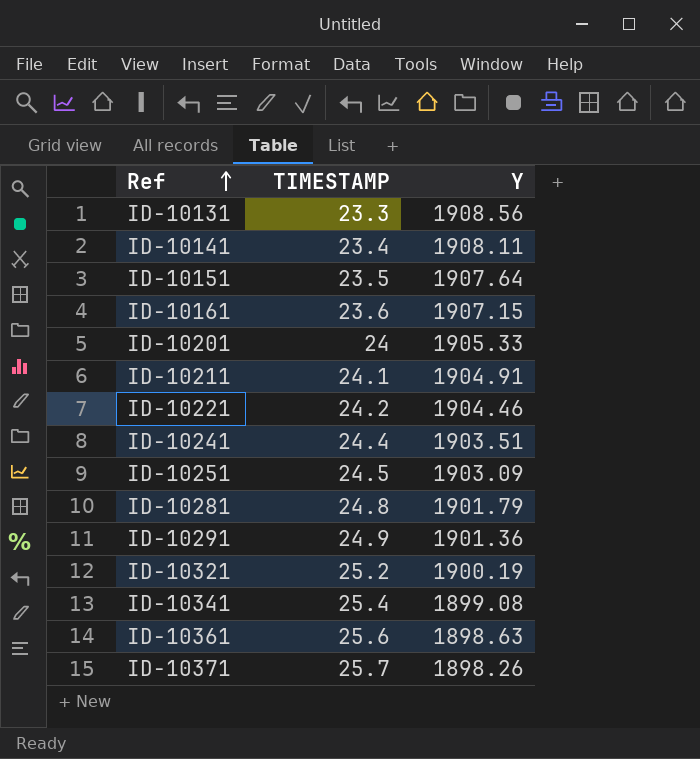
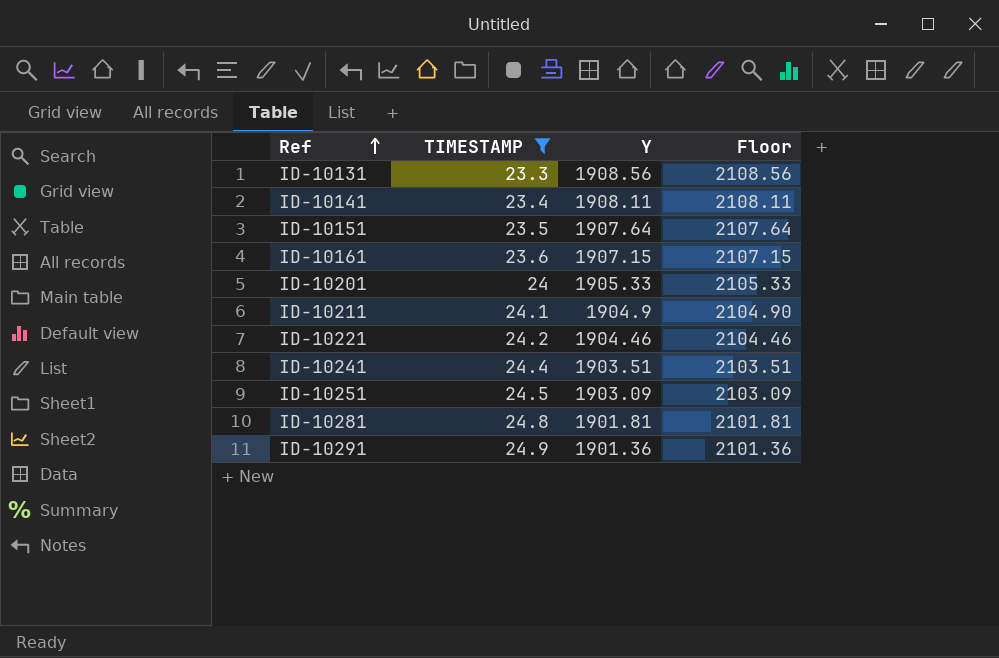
filter: none -> TIMESTAMP <= 24.9
column Floor | formula: none -> [Y] + 200
ID-10211 | Y: 1904.91 -> 1904.9
ID-10281 | Y: 1901.79 -> 1901.81

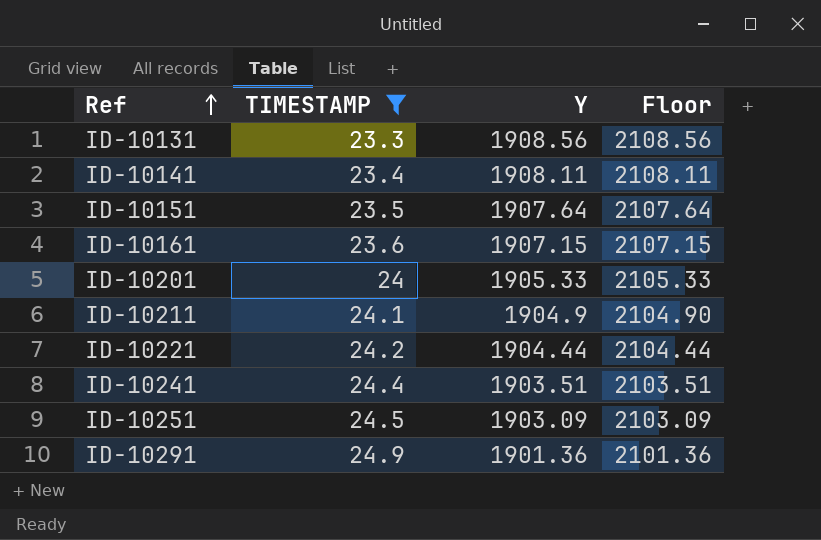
row ID-10281: 24.8 | 1901.81 | 2101.81 -> none
ID-10221 | Y: 1904.46 -> 1904.44
ID-10221 | Floor: 2104.46 -> 2104.44

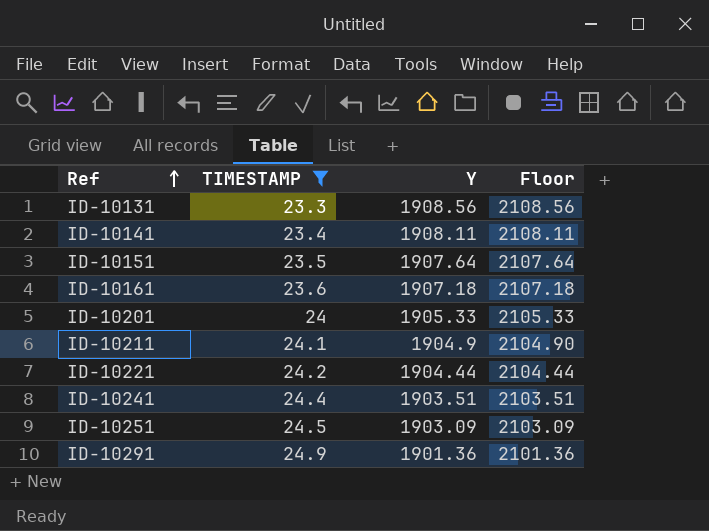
ID-10161 | Y: 1907.15 -> 1907.18
ID-10161 | Floor: 2107.15 -> 2107.18

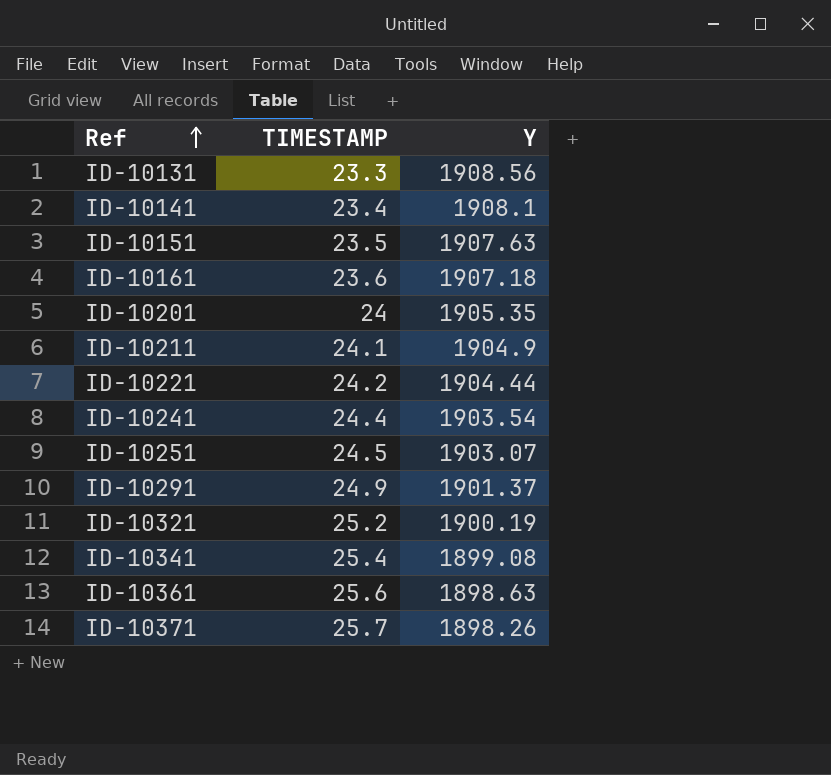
filter: TIMESTAMP <= 24.9 -> none
column Floor | formula: [Y] + 200 -> none
ID-10141 | Y: 1908.11 -> 1908.1
ID-10151 | Y: 1907.64 -> 1907.63
ID-10201 | Y: 1905.33 -> 1905.35
ID-10241 | Y: 1903.51 -> 1903.54
ID-10251 | Y: 1903.09 -> 1903.07
ID-10291 | Y: 1901.36 -> 1901.37

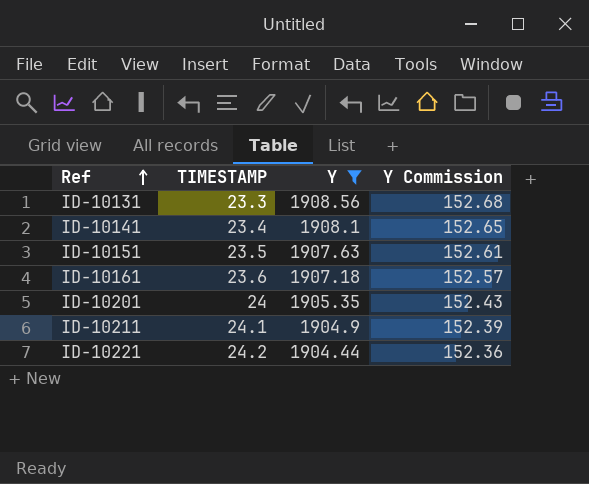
filter: none -> Y >= 1904.44
column Y Commission | formula: none -> [Y] * 0.08

